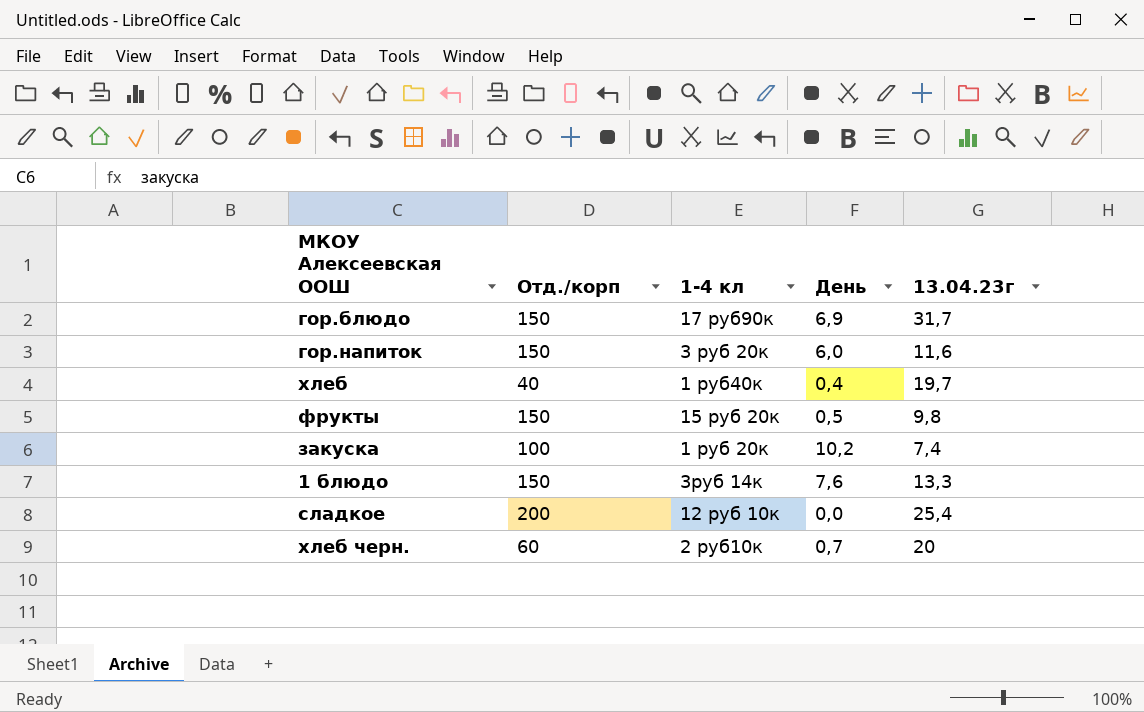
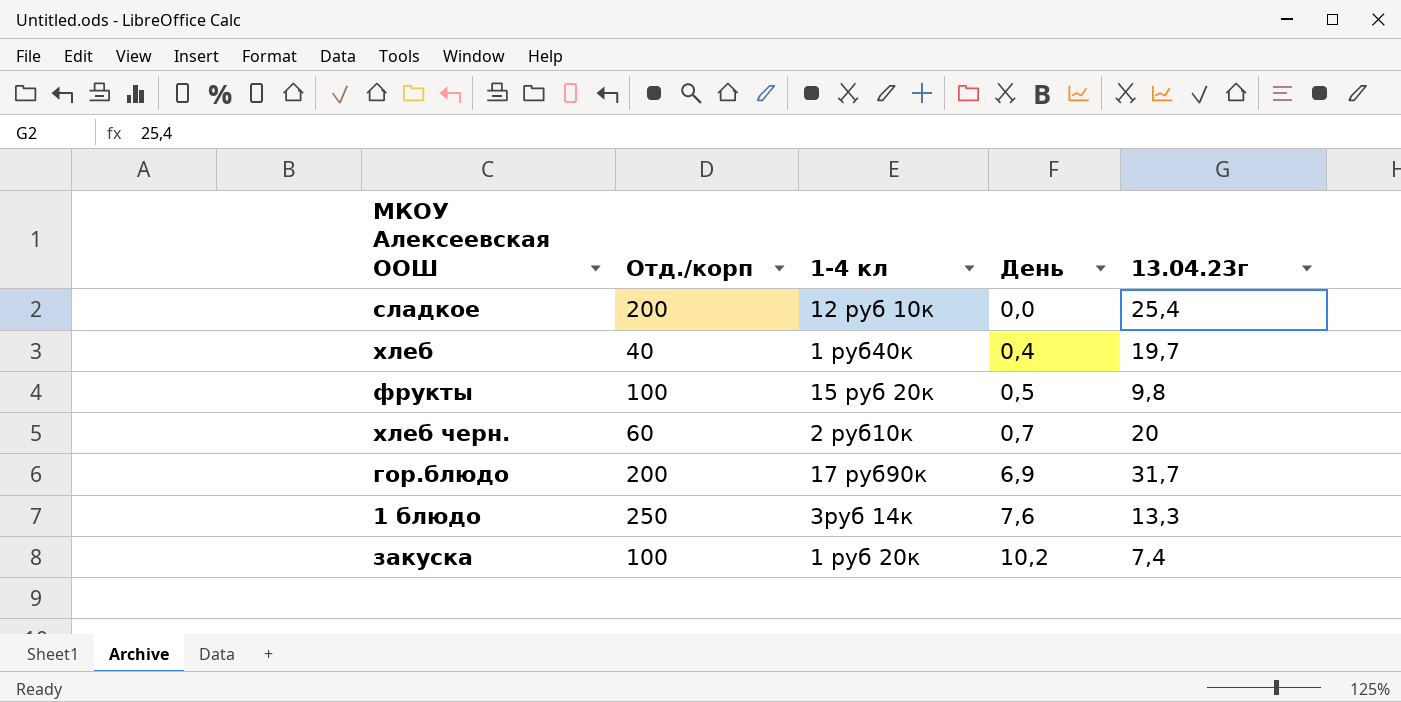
row order: none -> День ascending
row гор.напиток: 150 | 3 руб 20к | 6,0 | 11,6 -> none
фрукты | Отд./корп: 150 -> 100
гор.блюдо | Отд./корп: 150 -> 200
1 блюдо | Отд./корп: 150 -> 250

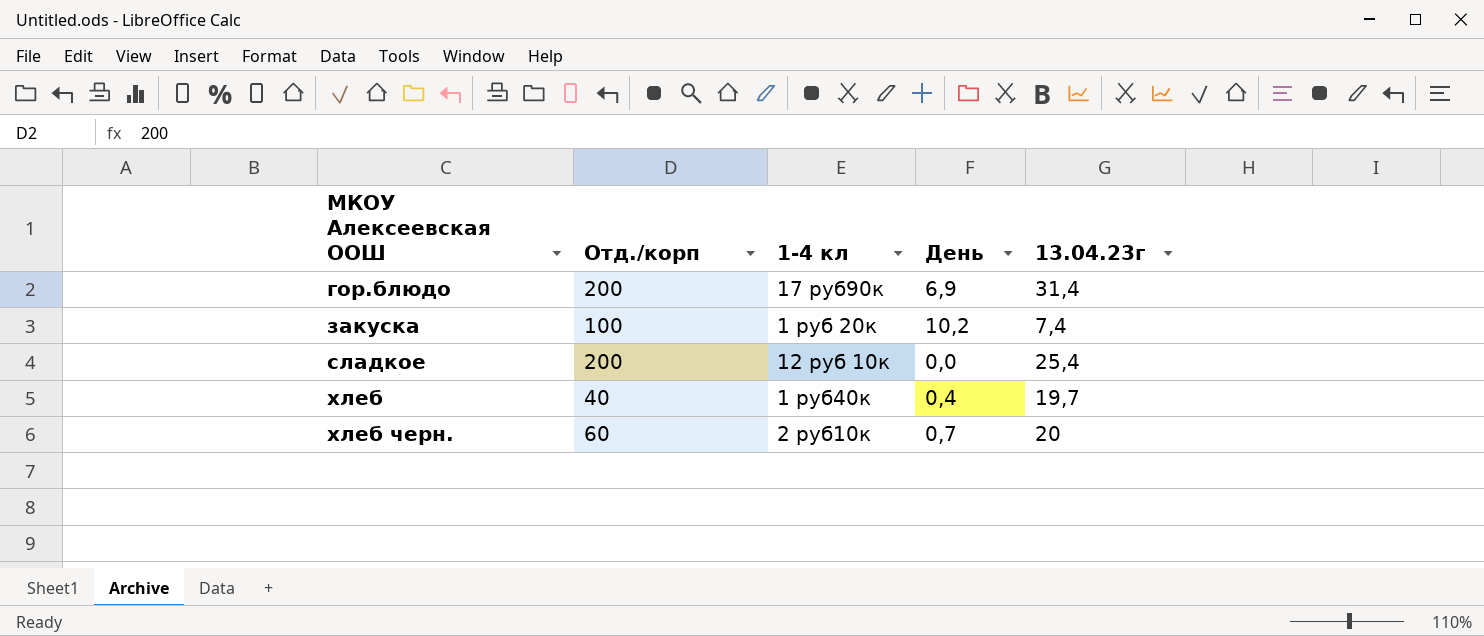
row order: День ascending -> МКОУ Алексеевская ООШ ascending
row фрукты: 100 | 15 руб 20к | 0,5 | 9,8 -> none
row 1 блюдо: 250 | 3руб 14к | 7,6 | 13,3 -> none
гор.блюдо | 13.04.23г: 31,7 -> 31,4

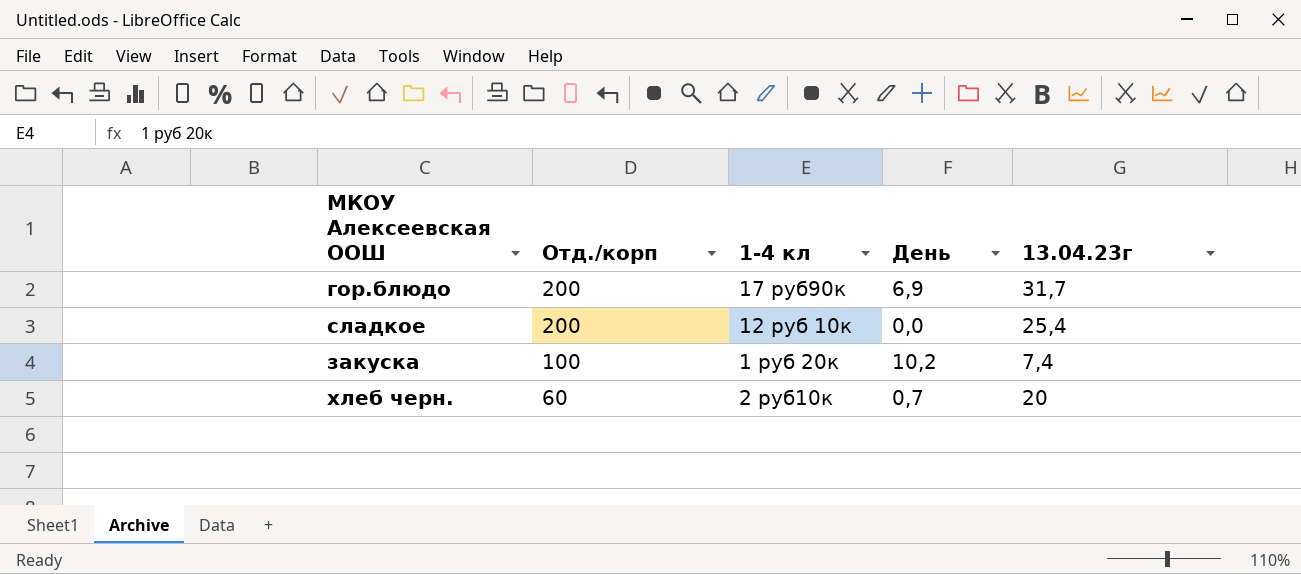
row order: МКОУ Алексеевская ООШ ascending -> Отд./корп descending
row хлеб: 40 | 1 руб40к | 0,4 | 19,7 -> none
гор.блюдо | 13.04.23г: 31,4 -> 31,7

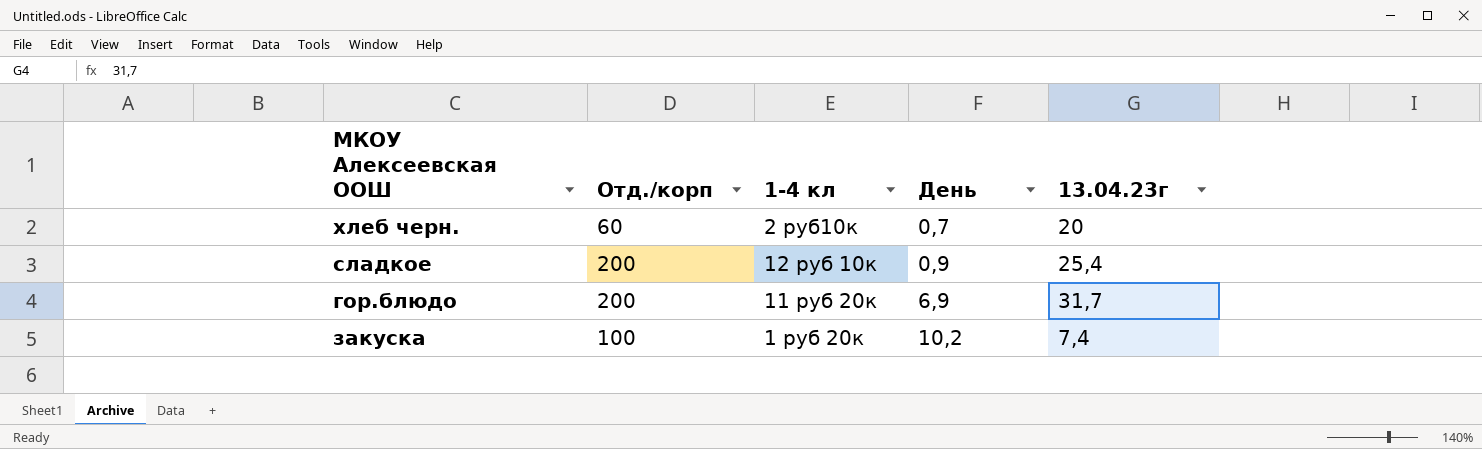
row order: Отд./корп descending -> День ascending
сладкое | День: 0,0 -> 0,9
гор.блюдо | 1-4 кл: 17 руб90к -> 11 руб 20к

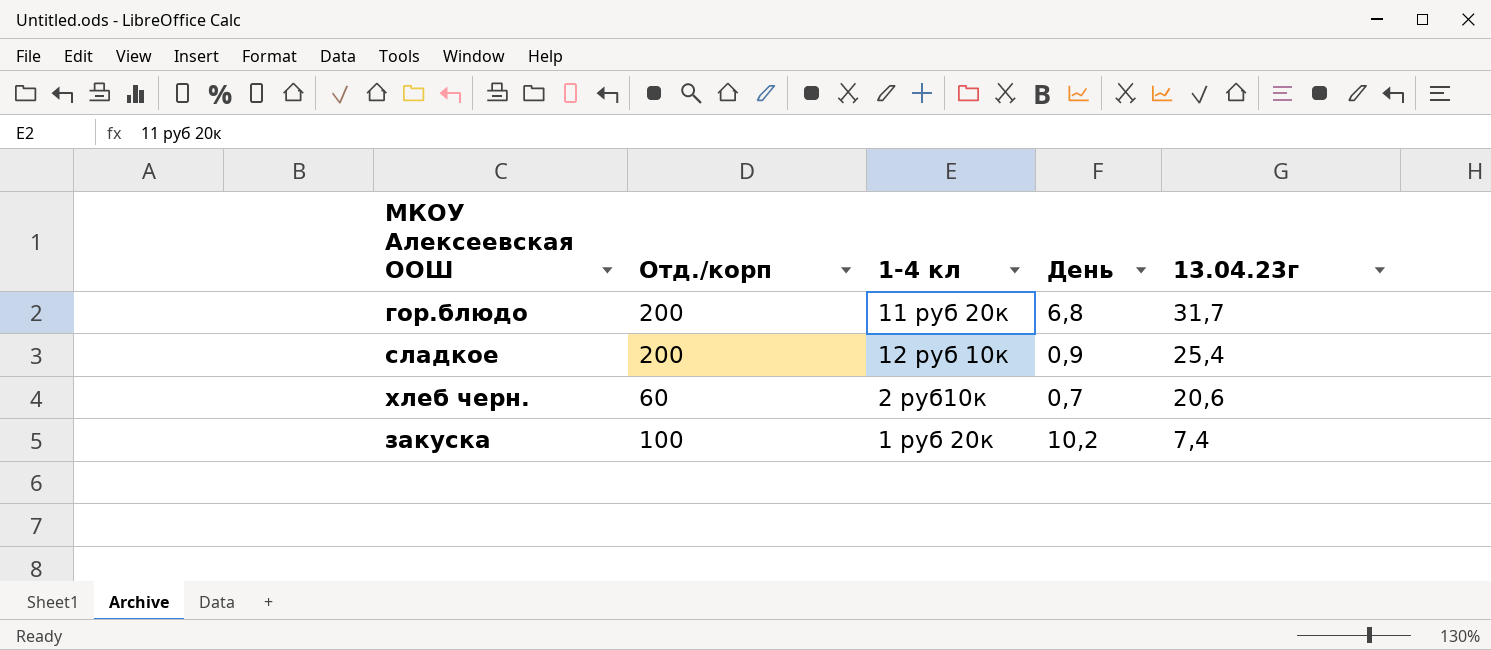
row order: День ascending -> 13.04.23г descending
гор.блюдо | День: 6,9 -> 6,8
хлеб черн. | 13.04.23г: 20 -> 20,6

